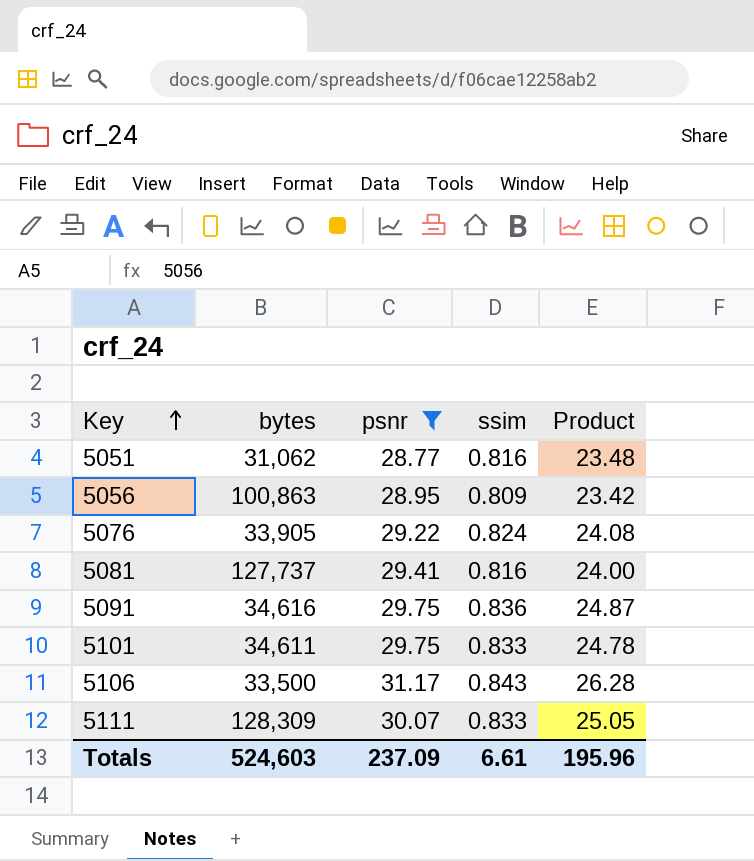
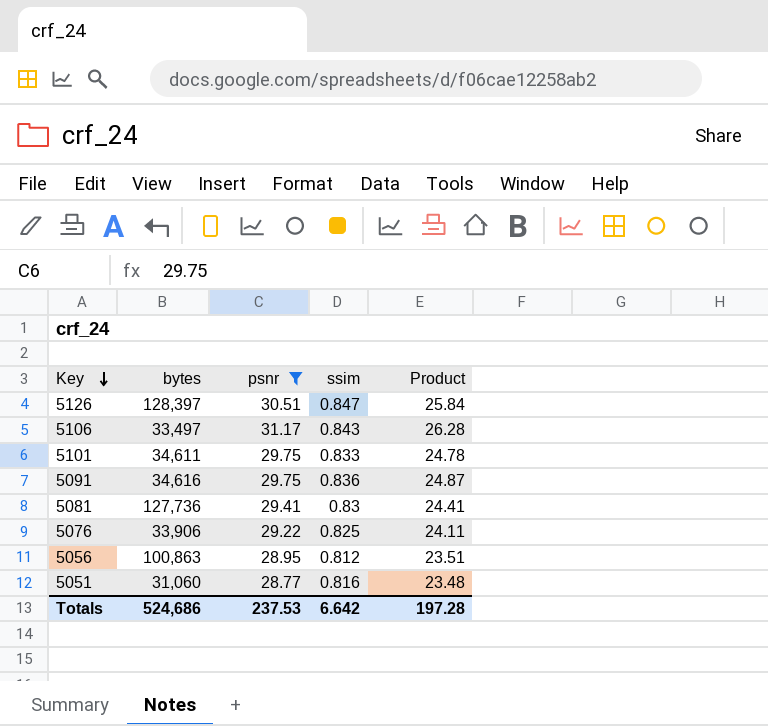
row order: Key ascending -> Key descending
row 5111: 128,309 | 30.07 | 0.833 | 25.05 -> none
row 5126: none -> 128,397 | 30.51 | 0.847 | 25.84
5106 | bytes: 33,500 -> 33,497
5081 | bytes: 127,737 -> 127,736
5081 | ssim: 0.816 -> 0.83
5081 | Product: 24.00 -> 24.41
5076 | bytes: 33,905 -> 33,906
5076 | ssim: 0.824 -> 0.825
5076 | Product: 24.08 -> 24.11
5056 | ssim: 0.809 -> 0.812
5056 | Product: 23.42 -> 23.51
5051 | bytes: 31,062 -> 31,060
Totals | bytes: 524,603 -> 524,686
Totals | psnr: 237.09 -> 237.53
Totals | ssim: 6.61 -> 6.642
Totals | Product: 195.96 -> 197.28

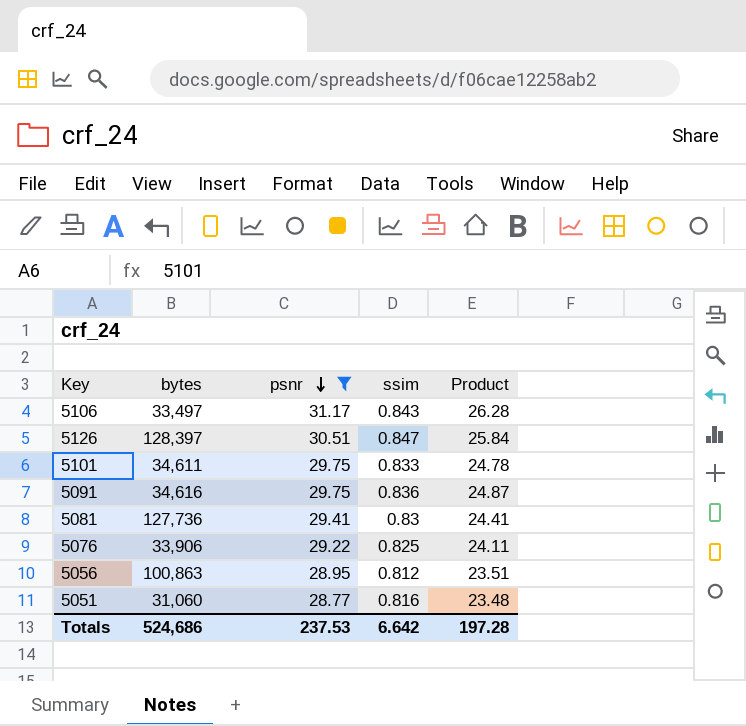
row order: Key descending -> psnr descending

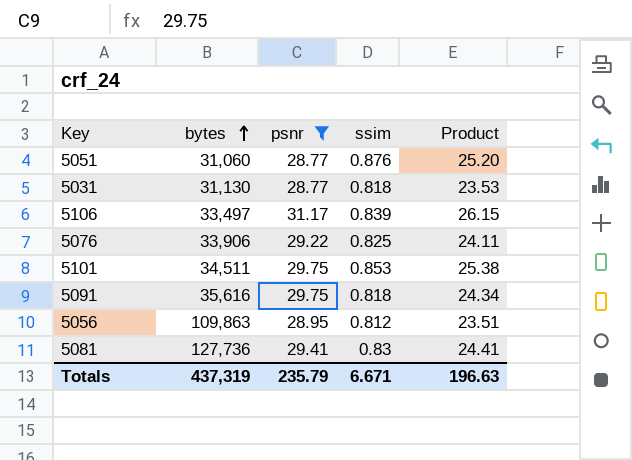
row order: psnr descending -> bytes ascending
row 5126: 128,397 | 30.51 | 0.847 | 25.84 -> none
5051 | ssim: 0.816 -> 0.876
5051 | Product: 23.48 -> 25.20
row 5031: none -> 31,130 | 28.77 | 0.818 | 23.53
5106 | ssim: 0.843 -> 0.839
5106 | Product: 26.28 -> 26.15
5101 | bytes: 34,611 -> 34,511
5101 | ssim: 0.833 -> 0.853
5101 | Product: 24.78 -> 25.38
5091 | bytes: 34,616 -> 35,616
5091 | ssim: 0.836 -> 0.818
5091 | Product: 24.87 -> 24.34
5056 | bytes: 100,863 -> 109,863
Totals | bytes: 524,686 -> 437,319
Totals | psnr: 237.53 -> 235.79
Totals | ssim: 6.642 -> 6.671
Totals | Product: 197.28 -> 196.63

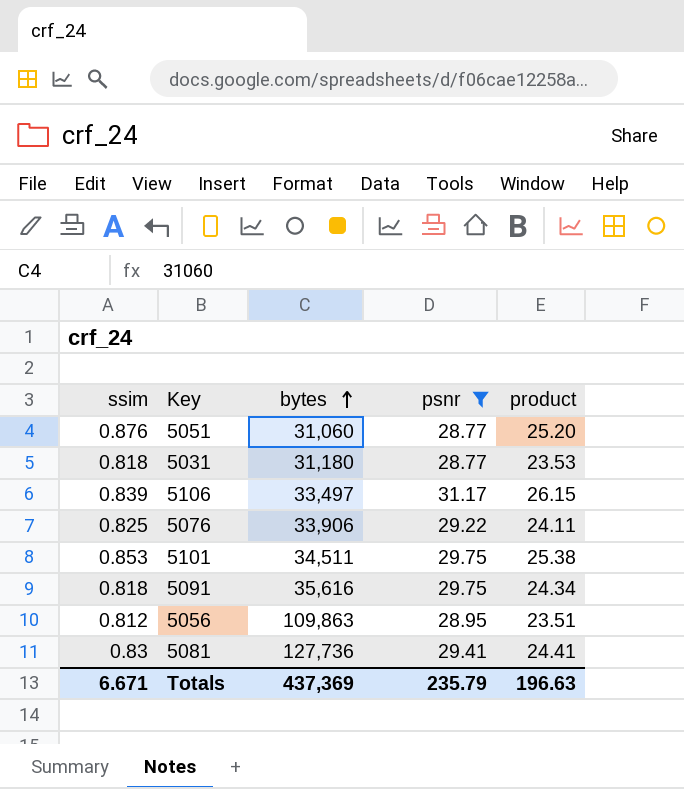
column ssim | position: 4 -> 1
column name: Product -> product
5031 | bytes: 31,130 -> 31,180
Totals | bytes: 437,319 -> 437,369

